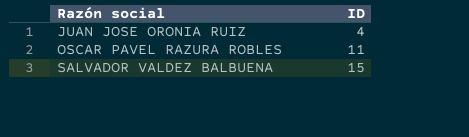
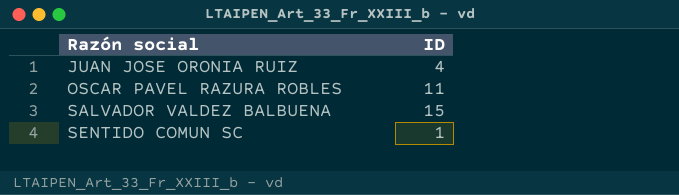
row SENTIDO COMUN SC: none -> 1

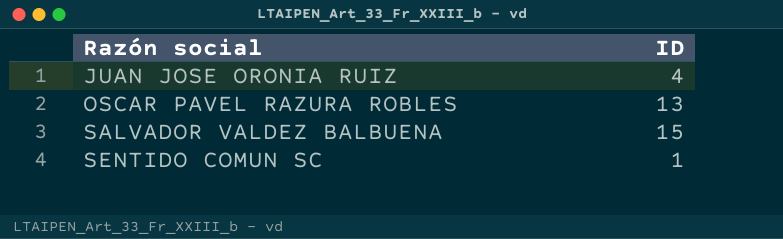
OSCAR PAVEL RAZURA ROBLES | ID: 11 -> 13

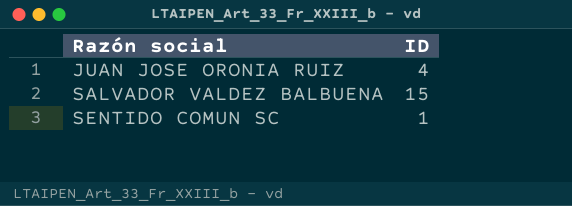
row OSCAR PAVEL RAZURA ROBLES: 13 -> none

